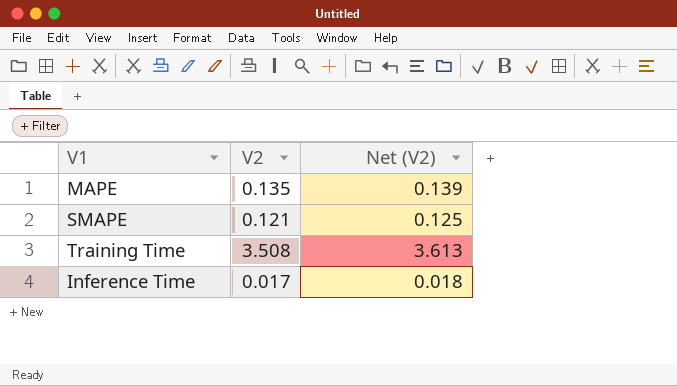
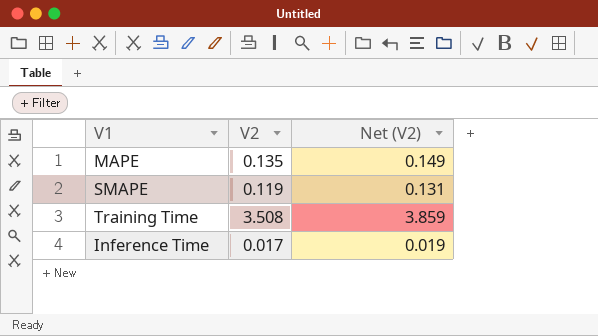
column Net (V2) | formula: [V2] * 1.03 -> [V2] * 1.1
SMAPE | V2: 0.121 -> 0.119

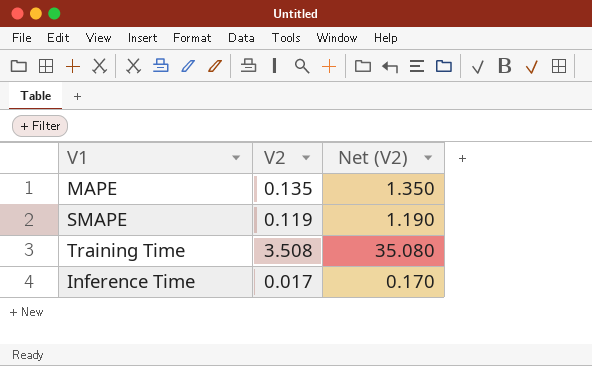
column Net (V2) | formula: [V2] * 1.1 -> [V2] * 10

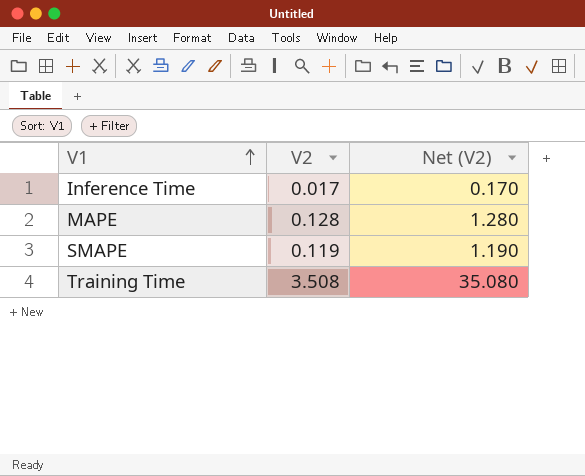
row order: none -> V1 ascending
MAPE | V2: 0.135 -> 0.128
MAPE | Net (V2): 1.350 -> 1.280

